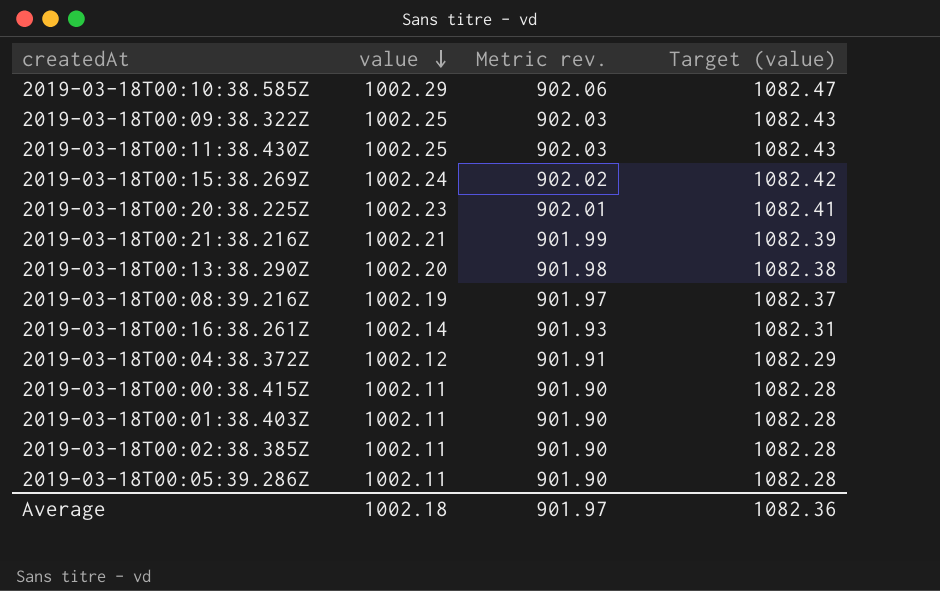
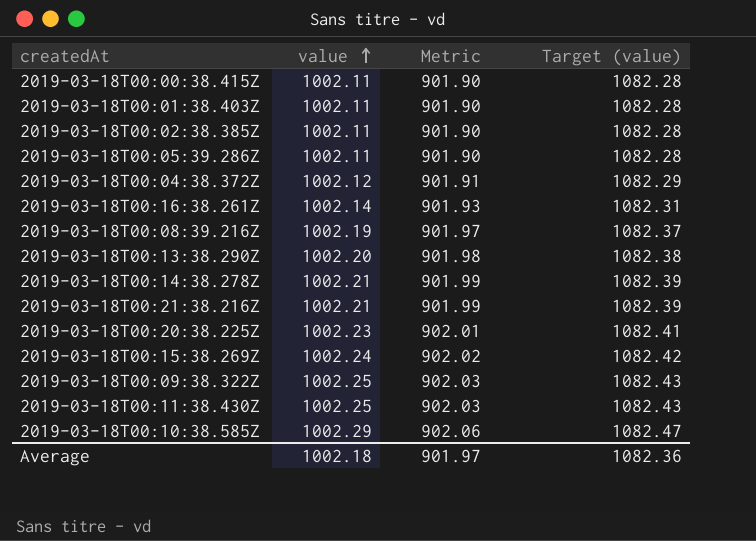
row order: value descending -> value ascending
column name: Metric rev. -> Metric
row 2019-03-18T00:14:38.278Z: none -> 1002.21 | 901.99 | 1082.39

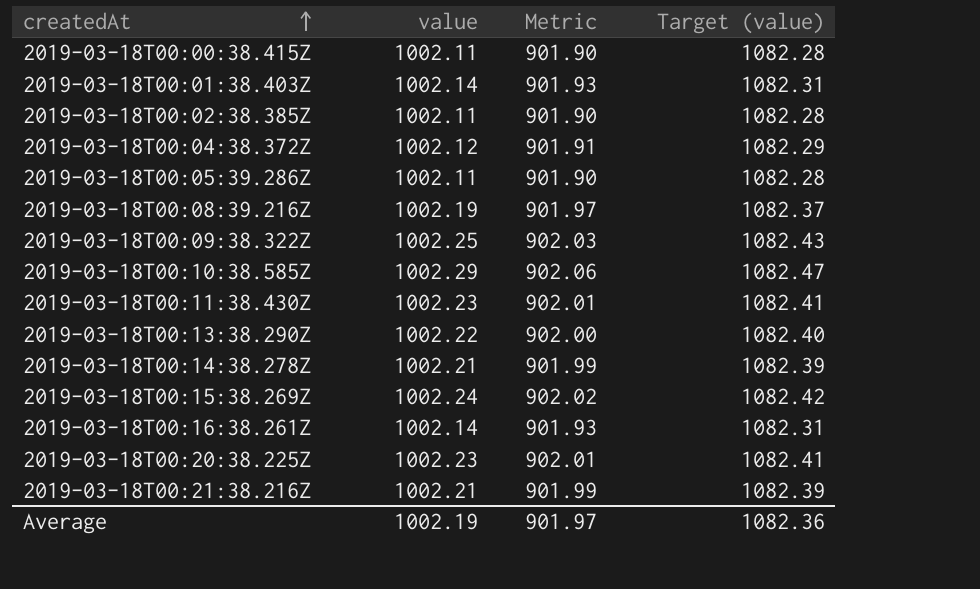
row order: value ascending -> createdAt ascending
2019-03-18T00:01:38.403Z | value: 1002.11 -> 1002.14
2019-03-18T00:01:38.403Z | Metric: 901.90 -> 901.93
2019-03-18T00:01:38.403Z | Target (value): 1082.28 -> 1082.31
2019-03-18T00:11:38.430Z | value: 1002.25 -> 1002.23
2019-03-18T00:11:38.430Z | Metric: 902.03 -> 902.01
2019-03-18T00:11:38.430Z | Target (value): 1082.43 -> 1082.41
2019-03-18T00:13:38.290Z | value: 1002.20 -> 1002.22
2019-03-18T00:13:38.290Z | Metric: 901.98 -> 902.00
2019-03-18T00:13:38.290Z | Target (value): 1082.38 -> 1082.40
Average | value: 1002.18 -> 1002.19

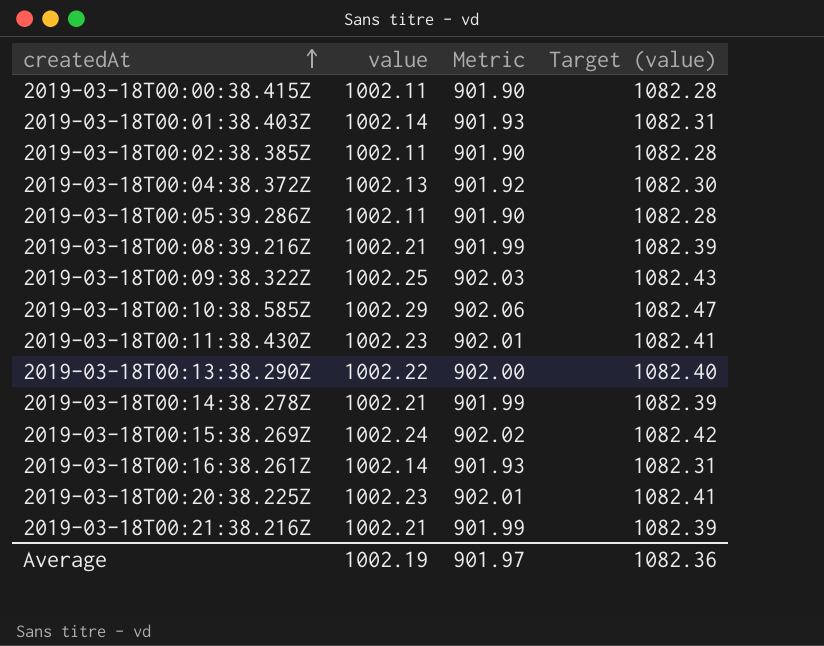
2019-03-18T00:04:38.372Z | value: 1002.12 -> 1002.13
2019-03-18T00:04:38.372Z | Metric: 901.91 -> 901.92
2019-03-18T00:04:38.372Z | Target (value): 1082.29 -> 1082.30
2019-03-18T00:08:39.216Z | value: 1002.19 -> 1002.21
2019-03-18T00:08:39.216Z | Metric: 901.97 -> 901.99
2019-03-18T00:08:39.216Z | Target (value): 1082.37 -> 1082.39

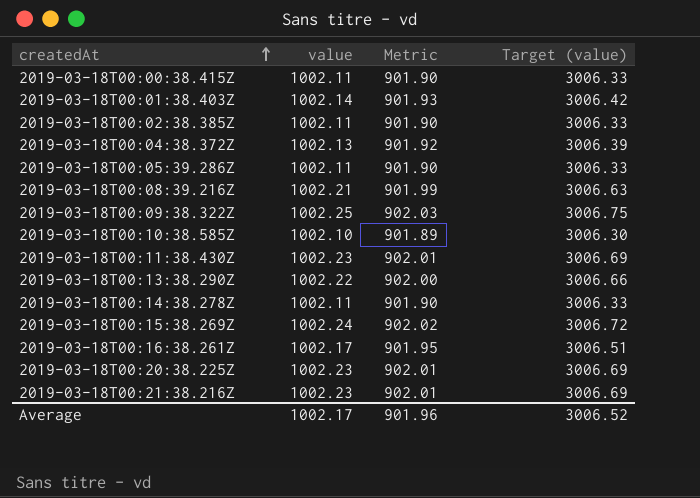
column Target (value) | formula: [value] * 1.08 -> [value] * 3
2019-03-18T00:10:38.585Z | value: 1002.29 -> 1002.10
2019-03-18T00:10:38.585Z | Metric: 902.06 -> 901.89
2019-03-18T00:14:38.278Z | value: 1002.21 -> 1002.11
2019-03-18T00:14:38.278Z | Metric: 901.99 -> 901.90
2019-03-18T00:16:38.261Z | value: 1002.14 -> 1002.17
2019-03-18T00:16:38.261Z | Metric: 901.93 -> 901.95
2019-03-18T00:21:38.216Z | value: 1002.21 -> 1002.23
2019-03-18T00:21:38.216Z | Metric: 901.99 -> 902.01
Average | value: 1002.19 -> 1002.17
Average | Metric: 901.97 -> 901.96
Average | Target (value): 1082.36 -> 3006.52

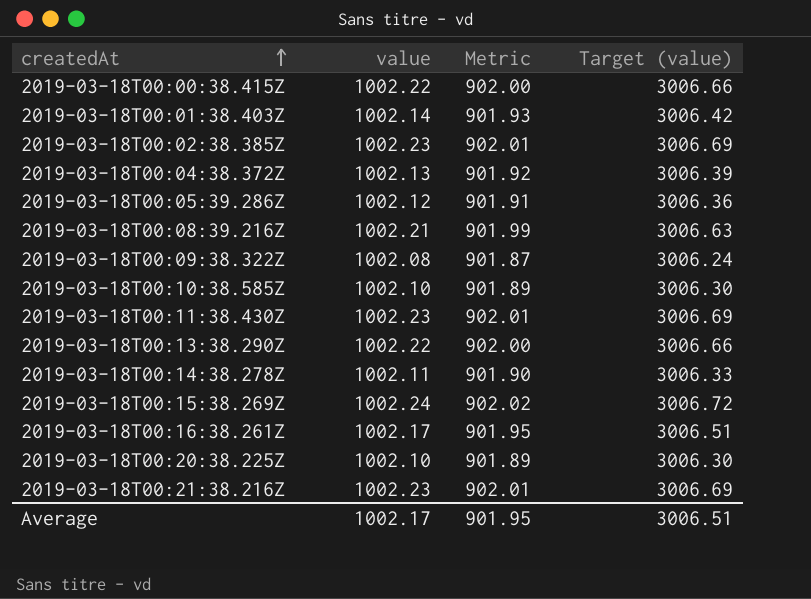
2019-03-18T00:00:38.415Z | value: 1002.11 -> 1002.22
2019-03-18T00:00:38.415Z | Metric: 901.90 -> 902.00
2019-03-18T00:00:38.415Z | Target (value): 3006.33 -> 3006.66
2019-03-18T00:02:38.385Z | value: 1002.11 -> 1002.23
2019-03-18T00:02:38.385Z | Metric: 901.90 -> 902.01
2019-03-18T00:02:38.385Z | Target (value): 3006.33 -> 3006.69
2019-03-18T00:05:39.286Z | value: 1002.11 -> 1002.12
2019-03-18T00:05:39.286Z | Metric: 901.90 -> 901.91
2019-03-18T00:05:39.286Z | Target (value): 3006.33 -> 3006.36
2019-03-18T00:09:38.322Z | value: 1002.25 -> 1002.08
2019-03-18T00:09:38.322Z | Metric: 902.03 -> 901.87
2019-03-18T00:09:38.322Z | Target (value): 3006.75 -> 3006.24
2019-03-18T00:20:38.225Z | value: 1002.23 -> 1002.10
2019-03-18T00:20:38.225Z | Metric: 902.01 -> 901.89
2019-03-18T00:20:38.225Z | Target (value): 3006.69 -> 3006.30
Average | Metric: 901.96 -> 901.95
Average | Target (value): 3006.52 -> 3006.51

